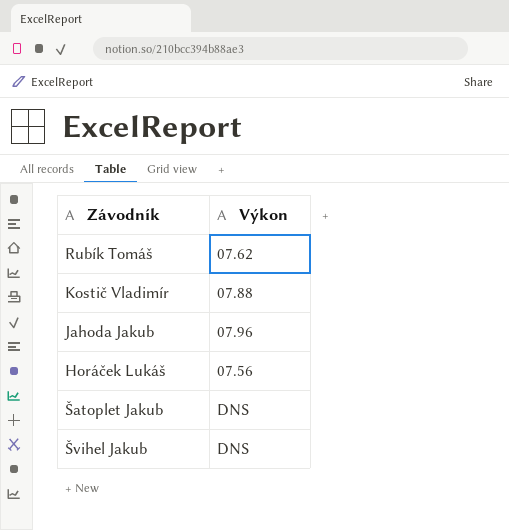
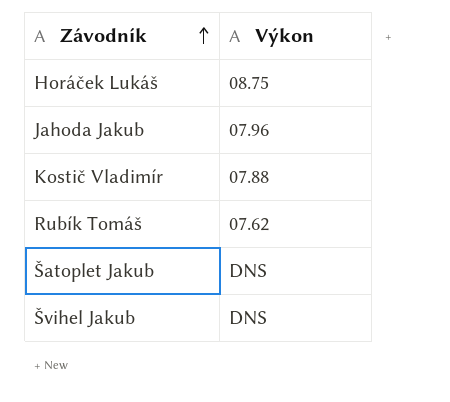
row order: none -> Závodník ascending
Horáček Lukáš | Výkon: 07.56 -> 08.75

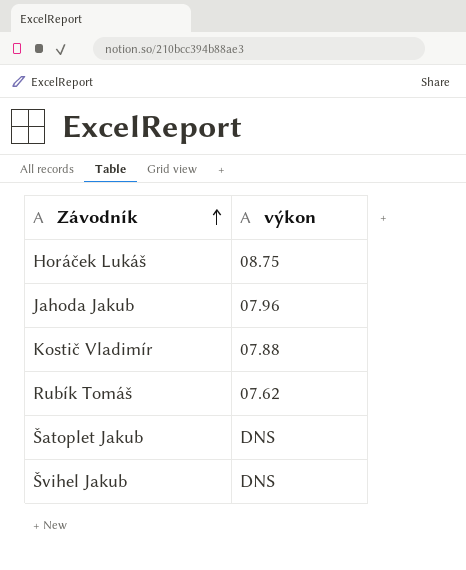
column name: Výkon -> výkon

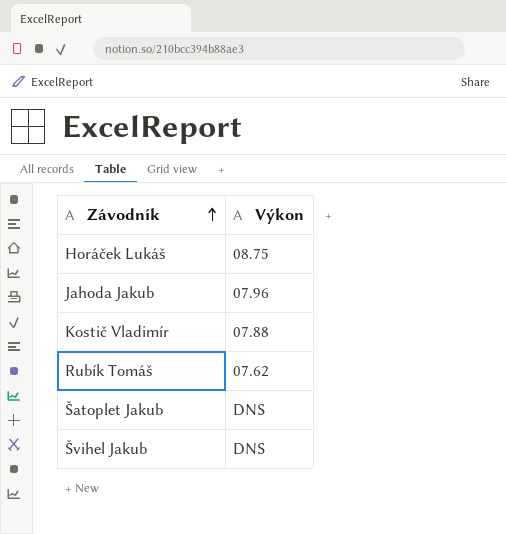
column name: výkon -> Výkon

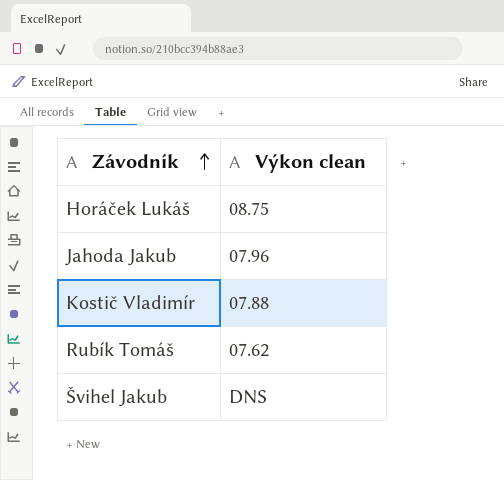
column name: Výkon -> Výkon clean
row Šatoplet Jakub: DNS -> none

